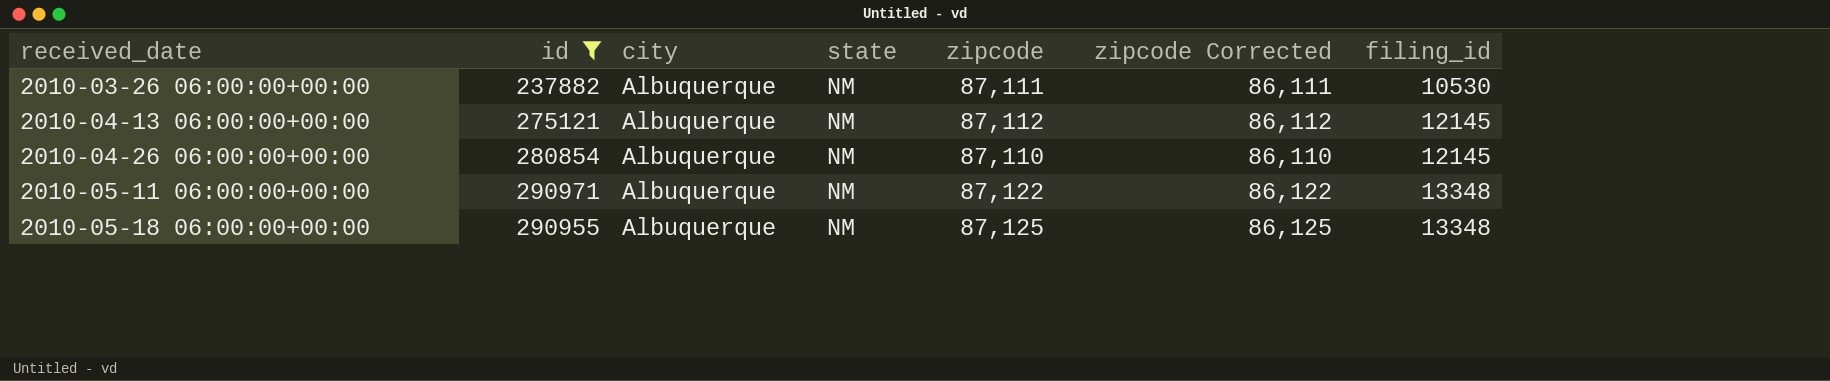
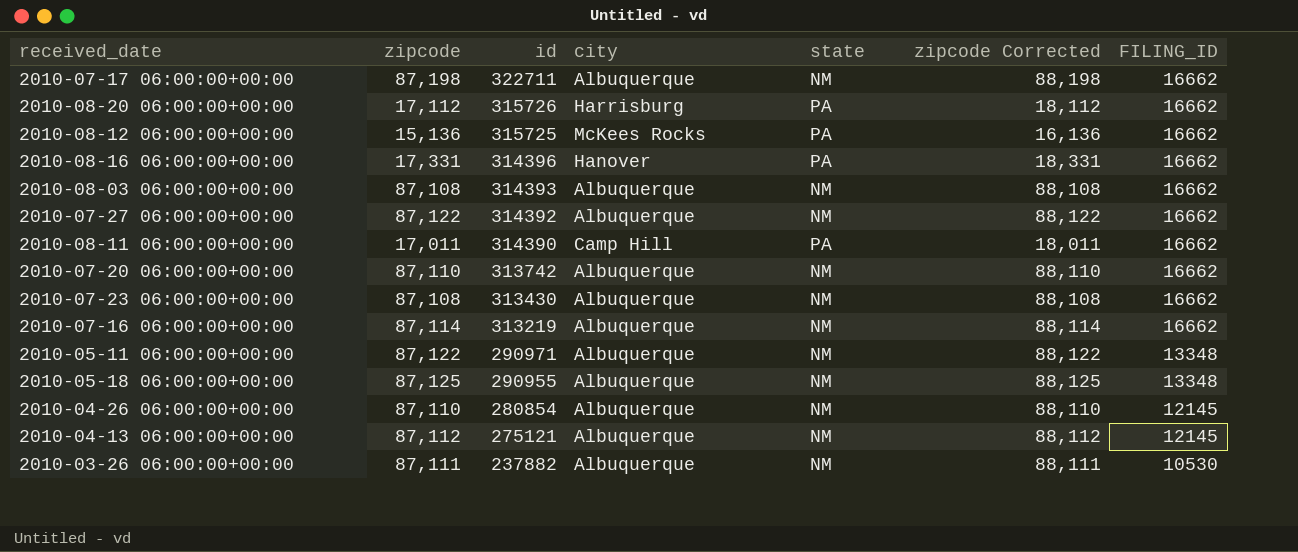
filter: id <= 290971 -> none
row order: received_date ascending -> id descending
column zipcode | position: 5 -> 2
column zipcode Corrected | formula: [zipcode] - 1000 -> [zipcode] + 1000
column name: filing_id -> FILING_ID

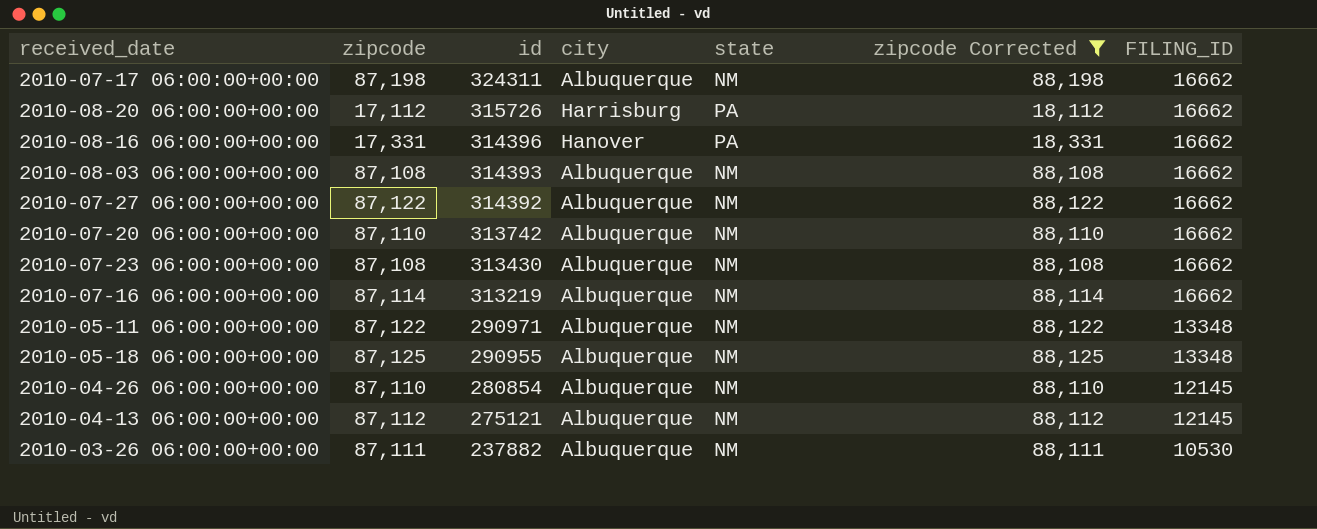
filter: none -> zipcode Corrected >= 18,112
2010-07-17 06:00:00+00:00 | id: 322711 -> 324311

